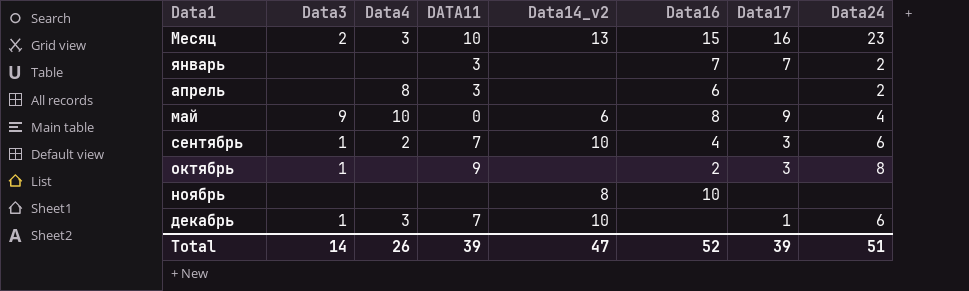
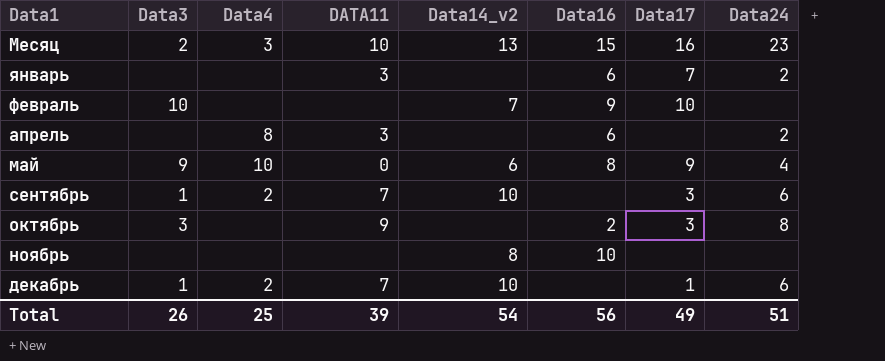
январь | Data16: 7 -> 6
row февраль: none -> 10 | none | none | 7 | 9 | 10 | none
сентябрь | Data16: 4 -> none
октябрь | Data3: 1 -> 3
декабрь | Data4: 3 -> 2
Total | Data3: 14 -> 26
Total | Data4: 26 -> 25
Total | Data14_v2: 47 -> 54
Total | Data16: 52 -> 56
Total | Data17: 39 -> 49

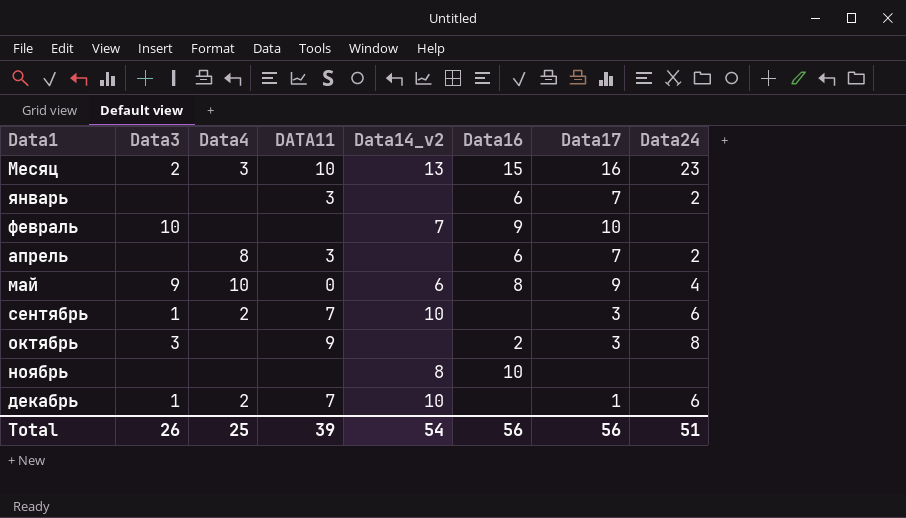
апрель | Data17: none -> 7
Total | Data17: 49 -> 56

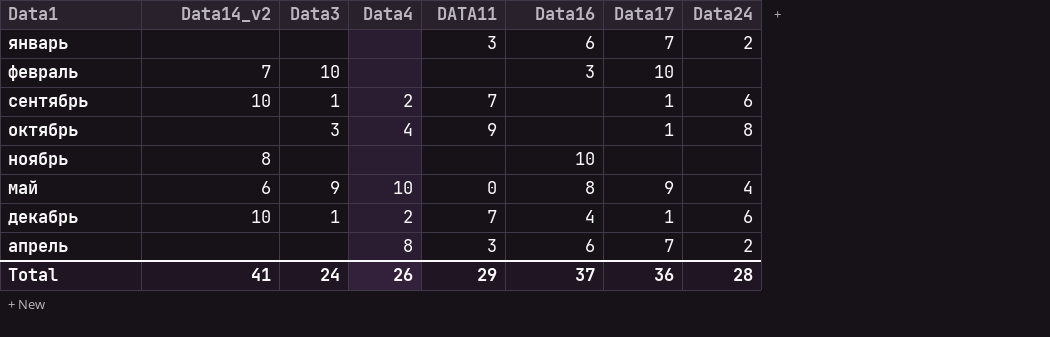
row order: none -> Data1 descending
column Data14_v2 | position: 5 -> 2
row Месяц: 2 | 3 | 10 | 13 | 15 | 16 | 23 -> none
февраль | Data16: 9 -> 3
сентябрь | Data17: 3 -> 1
октябрь | Data4: none -> 4
октябрь | Data16: 2 -> none
октябрь | Data17: 3 -> 1
декабрь | Data16: none -> 4
Total | Data14_v2: 54 -> 41
Total | Data3: 26 -> 24
Total | Data4: 25 -> 26
Total | DATA11: 39 -> 29
Total | Data16: 56 -> 37
Total | Data17: 56 -> 36
Total | Data24: 51 -> 28

